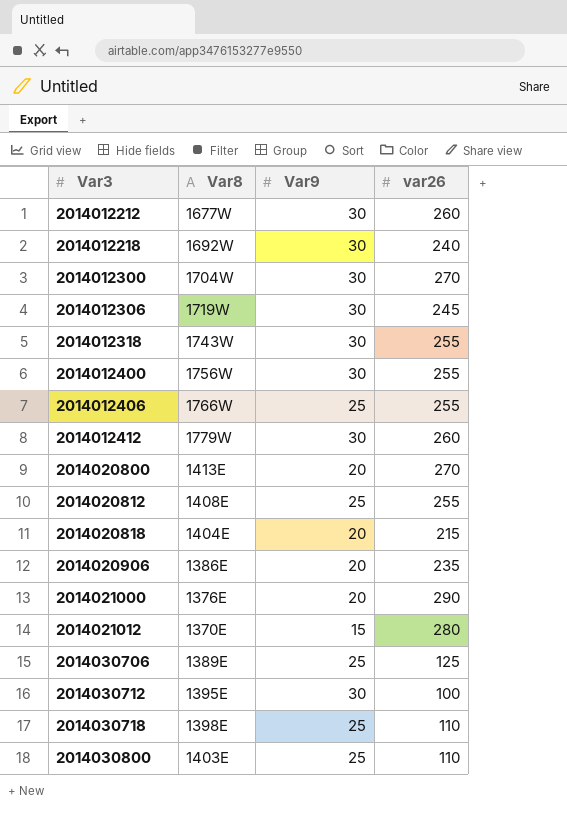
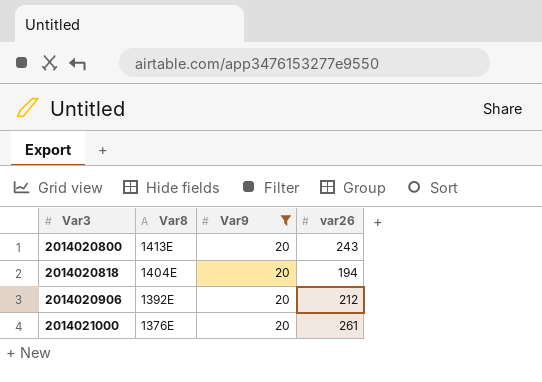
filter: none -> Var9 = 20
2014020800 | var26: 270 -> 243
2014020818 | var26: 215 -> 194
2014020906 | Var8: 1386E -> 1392E
2014020906 | var26: 235 -> 212
2014021000 | var26: 290 -> 261

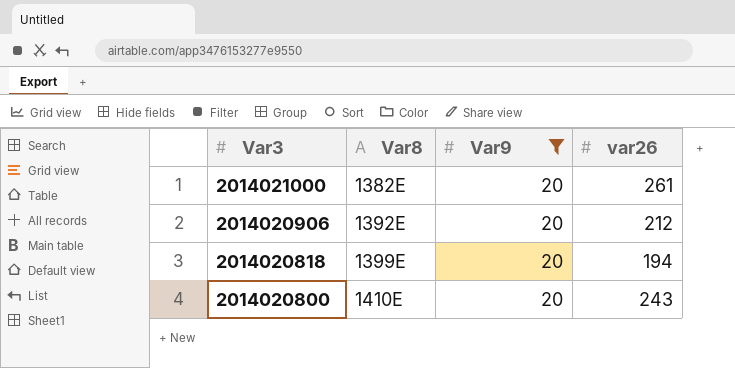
row order: Var3 ascending -> Var3 descending
2014021000 | Var8: 1376E -> 1382E
2014020818 | Var8: 1404E -> 1399E
2014020800 | Var8: 1413E -> 1410E

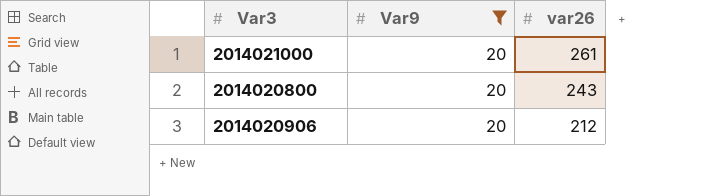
row order: Var3 descending -> var26 descending
column Var8 | position: 2 -> none
row 2014020818: 1399E | 20 | 194 -> none

